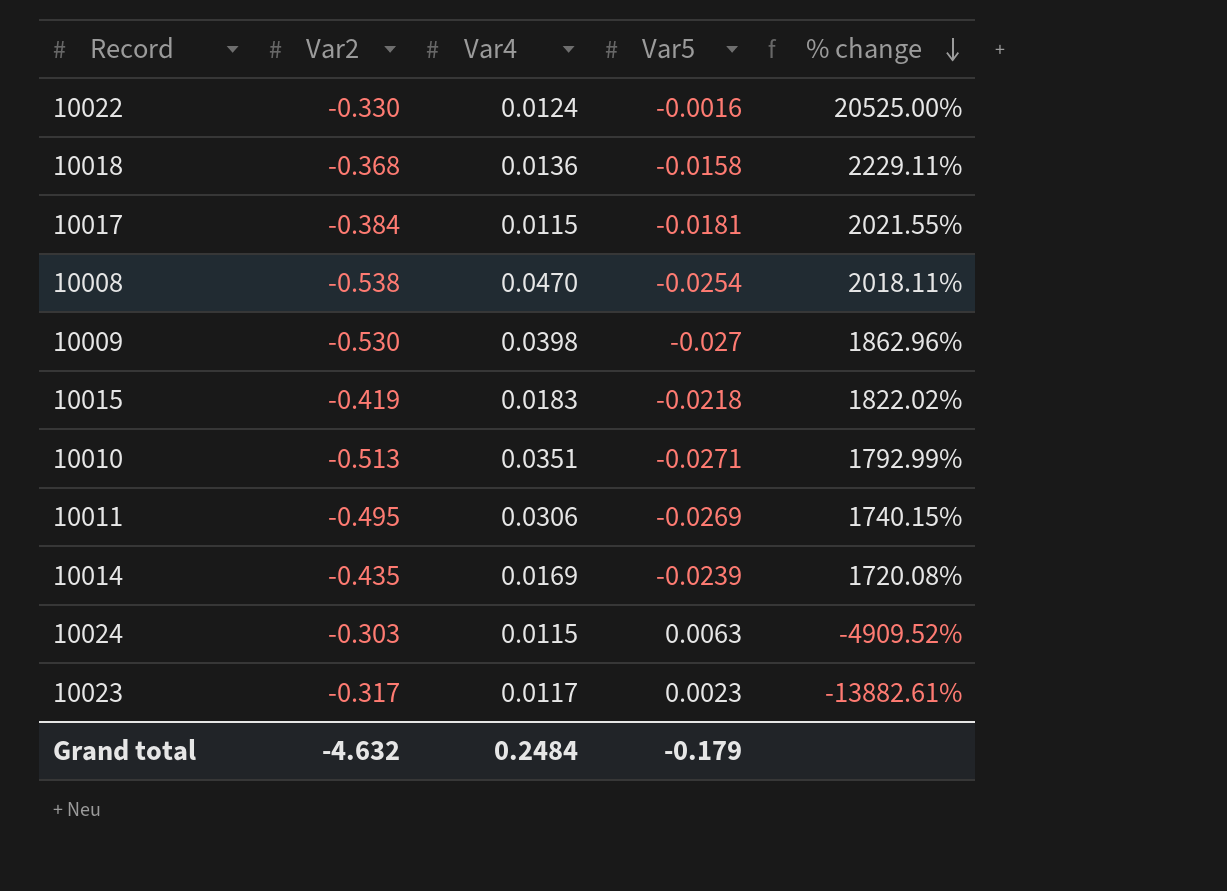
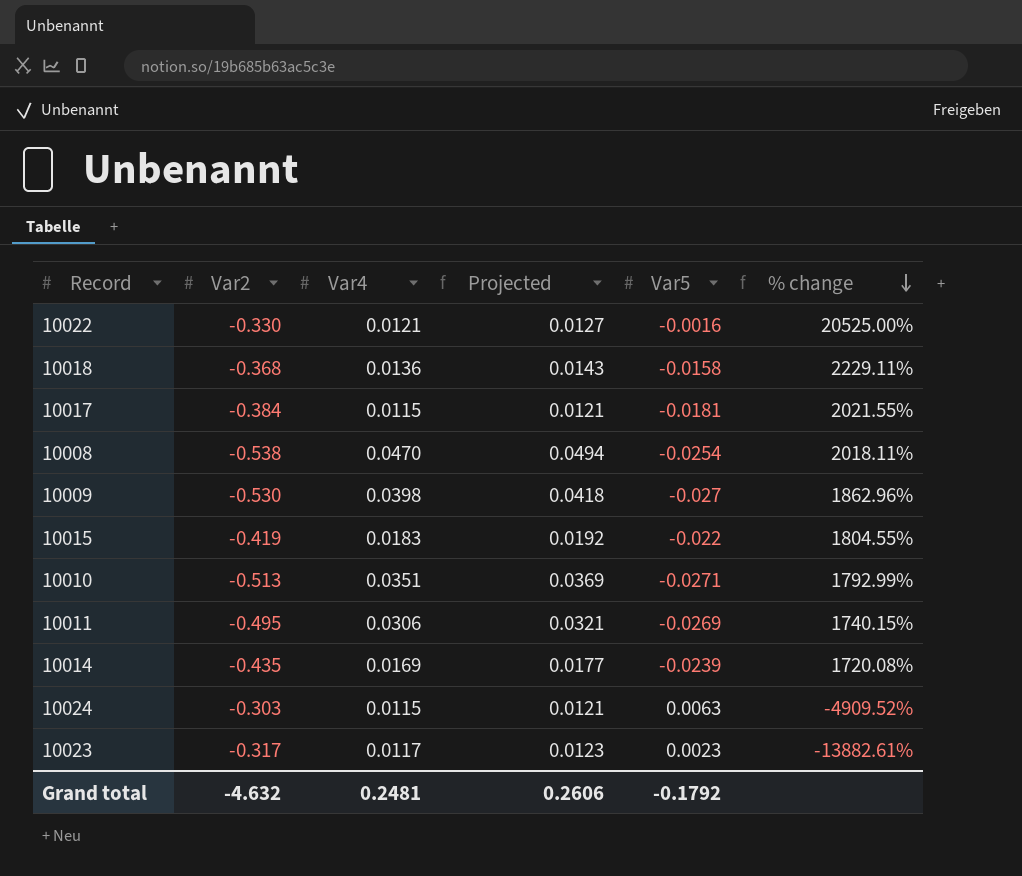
column Projected | formula: none -> [Var4] * 1.05
10022 | Var4: 0.0124 -> 0.0121
10015 | Var5: -0.0218 -> -0.022
10015 | % change: 1822.02% -> 1804.55%
Grand total | Var4: 0.2484 -> 0.2481
Grand total | Var5: -0.179 -> -0.1792

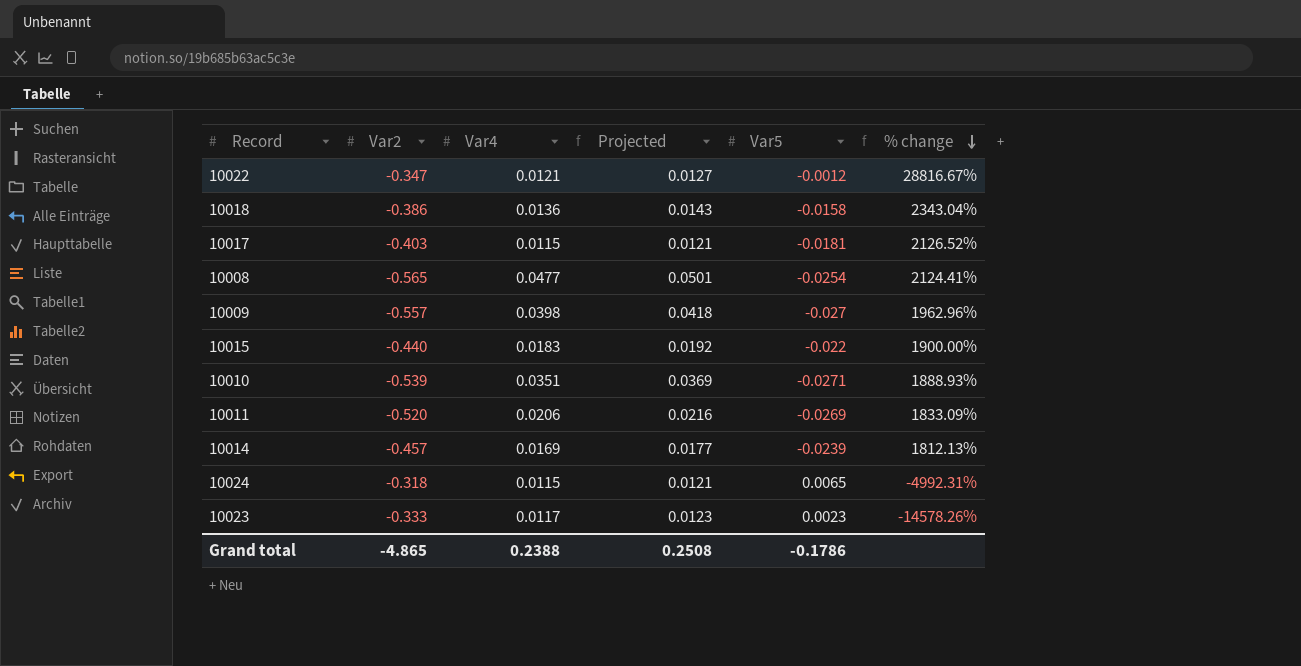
10022 | Var2: -0.330 -> -0.347
10022 | Var5: -0.0016 -> -0.0012
10022 | % change: 20525.00% -> 28816.67%
10018 | Var2: -0.368 -> -0.386
10018 | % change: 2229.11% -> 2343.04%
10017 | Var2: -0.384 -> -0.403
10017 | % change: 2021.55% -> 2126.52%
10008 | Var2: -0.538 -> -0.565
10008 | Var4: 0.0470 -> 0.0477
10008 | Projected: 0.0494 -> 0.0501
10008 | % change: 2018.11% -> 2124.41%
10009 | Var2: -0.530 -> -0.557
10009 | % change: 1862.96% -> 1962.96%
10015 | Var2: -0.419 -> -0.440
10015 | % change: 1804.55% -> 1900.00%
10010 | Var2: -0.513 -> -0.539
10010 | % change: 1792.99% -> 1888.93%
10011 | Var2: -0.495 -> -0.520
10011 | Var4: 0.0306 -> 0.0206
10011 | Projected: 0.0321 -> 0.0216
10011 | % change: 1740.15% -> 1833.09%
10014 | Var2: -0.435 -> -0.457
10014 | % change: 1720.08% -> 1812.13%
10024 | Var2: -0.303 -> -0.318
10024 | Var5: 0.0063 -> 0.0065
10024 | % change: -4909.52% -> -4992.31%
10023 | Var2: -0.317 -> -0.333
10023 | % change: -13882.61% -> -14578.26%
Grand total | Var2: -4.632 -> -4.865
Grand total | Var4: 0.2481 -> 0.2388
Grand total | Projected: 0.2606 -> 0.2508
Grand total | Var5: -0.1792 -> -0.1786

